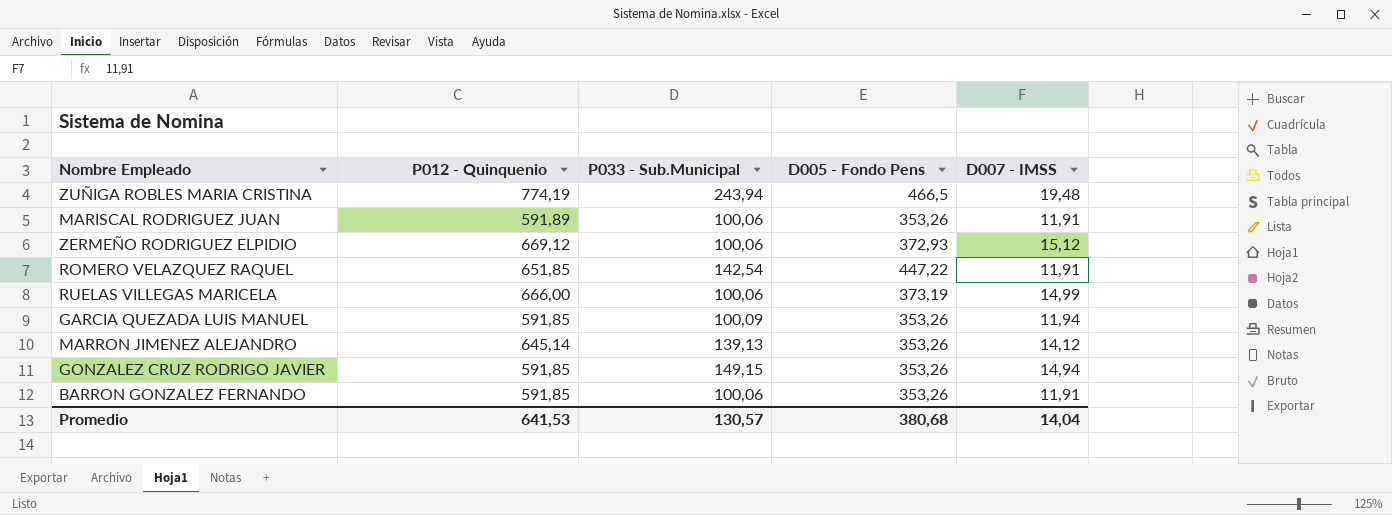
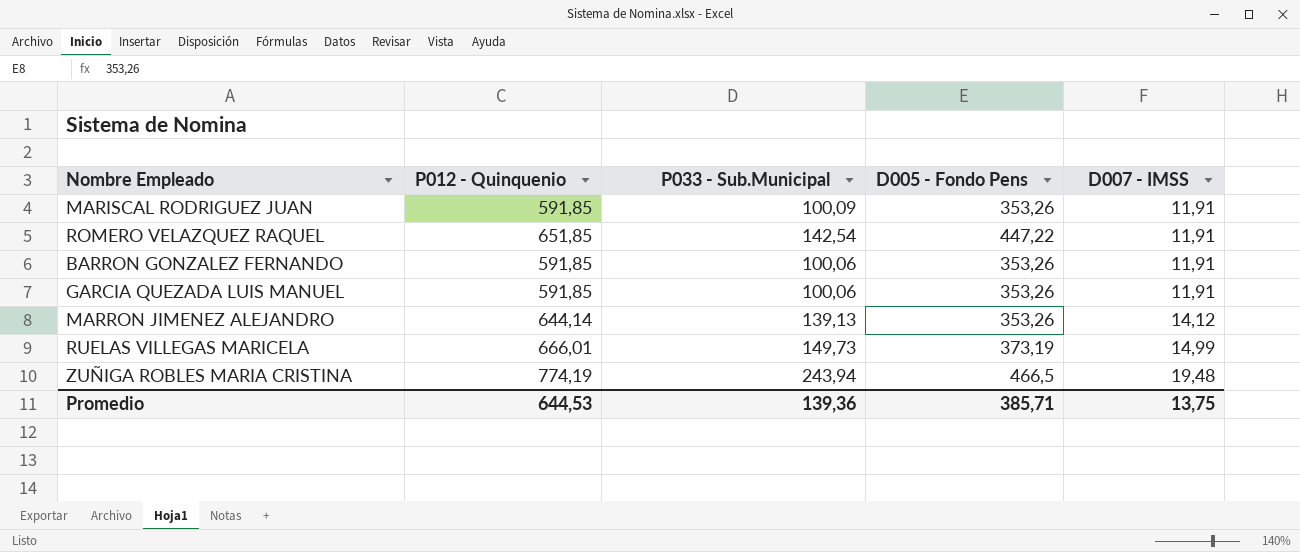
row order: none -> D007 - IMSS ascending
row ZERMEÑO RODRIGUEZ ELPIDIO: 669,12 | 100,06 | 372,93 | 15,12 -> none
row GONZALEZ CRUZ RODRIGO JAVIER: 591,85 | 149,15 | 353,26 | 14,94 -> none
MARISCAL RODRIGUEZ JUAN | P012 - Quinquenio: 591,89 -> 591,85
MARISCAL RODRIGUEZ JUAN | P033 - Sub.Municipal: 100,06 -> 100,09
GARCIA QUEZADA LUIS MANUEL | P033 - Sub.Municipal: 100,09 -> 100,06
GARCIA QUEZADA LUIS MANUEL | D007 - IMSS: 11,94 -> 11,91
MARRON JIMENEZ ALEJANDRO | P012 - Quinquenio: 645,14 -> 644,14
RUELAS VILLEGAS MARICELA | P012 - Quinquenio: 666,00 -> 666,01
RUELAS VILLEGAS MARICELA | P033 - Sub.Municipal: 100,06 -> 149,73
Promedio | P012 - Quinquenio: 641,53 -> 644,53
Promedio | P033 - Sub.Municipal: 130,57 -> 139,36
Promedio | D005 - Fondo Pens: 380,68 -> 385,71
Promedio | D007 - IMSS: 14,04 -> 13,75

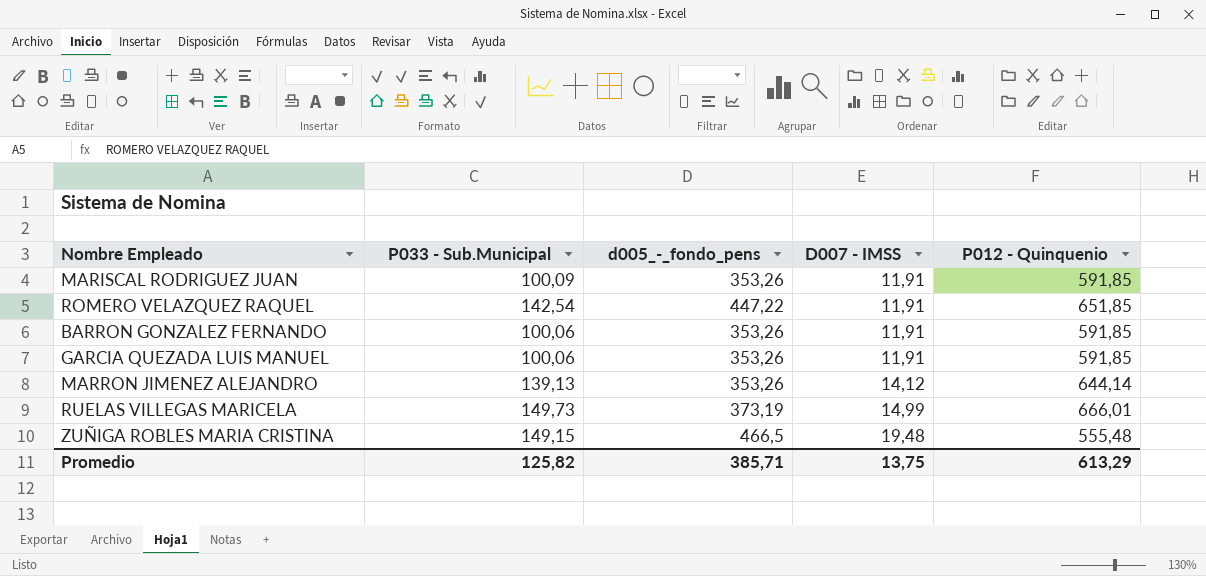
column name: D005 - Fondo Pens -> d005_-_fondo_pens
column P012 - Quinquenio | position: 2 -> 5
ZUÑIGA ROBLES MARIA CRISTINA | P033 - Sub.Municipal: 243,94 -> 149,15
ZUÑIGA ROBLES MARIA CRISTINA | P012 - Quinquenio: 774,19 -> 555,48
Promedio | P033 - Sub.Municipal: 139,36 -> 125,82
Promedio | P012 - Quinquenio: 644,53 -> 613,29

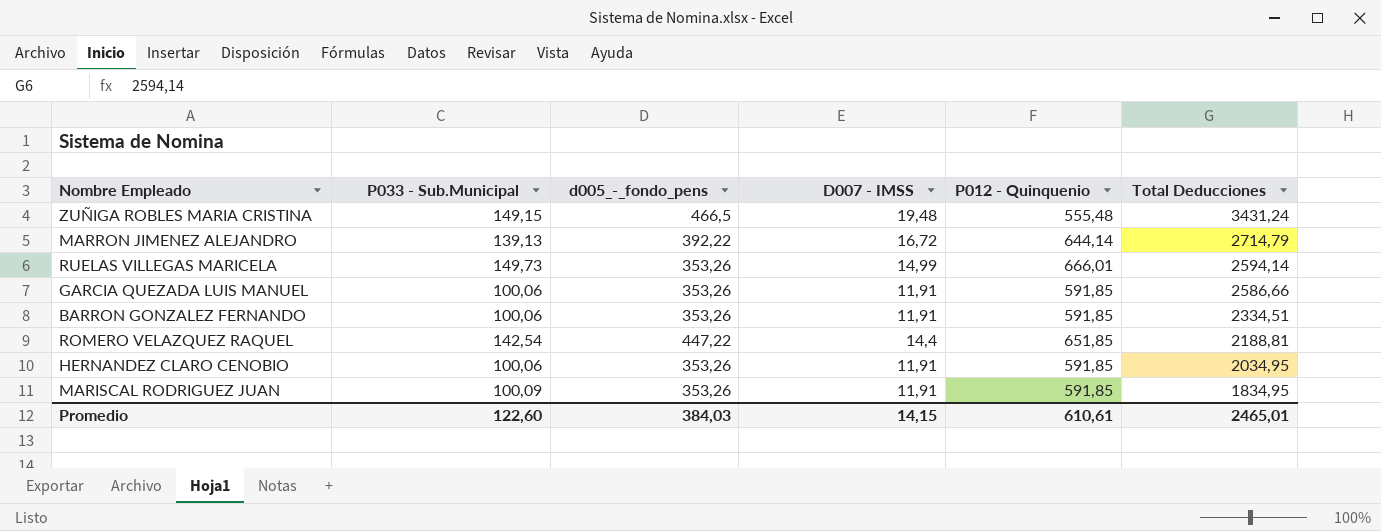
row order: D007 - IMSS ascending -> Total Deducciones descending
column Total Deducciones | position: none -> 6
MARRON JIMENEZ ALEJANDRO | d005_-_fondo_pens: 353,26 -> 392,22
MARRON JIMENEZ ALEJANDRO | D007 - IMSS: 14,12 -> 16,72
RUELAS VILLEGAS MARICELA | d005_-_fondo_pens: 373,19 -> 353,26
ROMERO VELAZQUEZ RAQUEL | D007 - IMSS: 11,91 -> 14,4
row HERNANDEZ CLARO CENOBIO: none -> 100,06 | 353,26 | 11,91 | 591,85 | 2034,95
Promedio | P033 - Sub.Municipal: 125,82 -> 122,60
Promedio | d005_-_fondo_pens: 385,71 -> 384,03
Promedio | D007 - IMSS: 13,75 -> 14,15
Promedio | P012 - Quinquenio: 613,29 -> 610,61

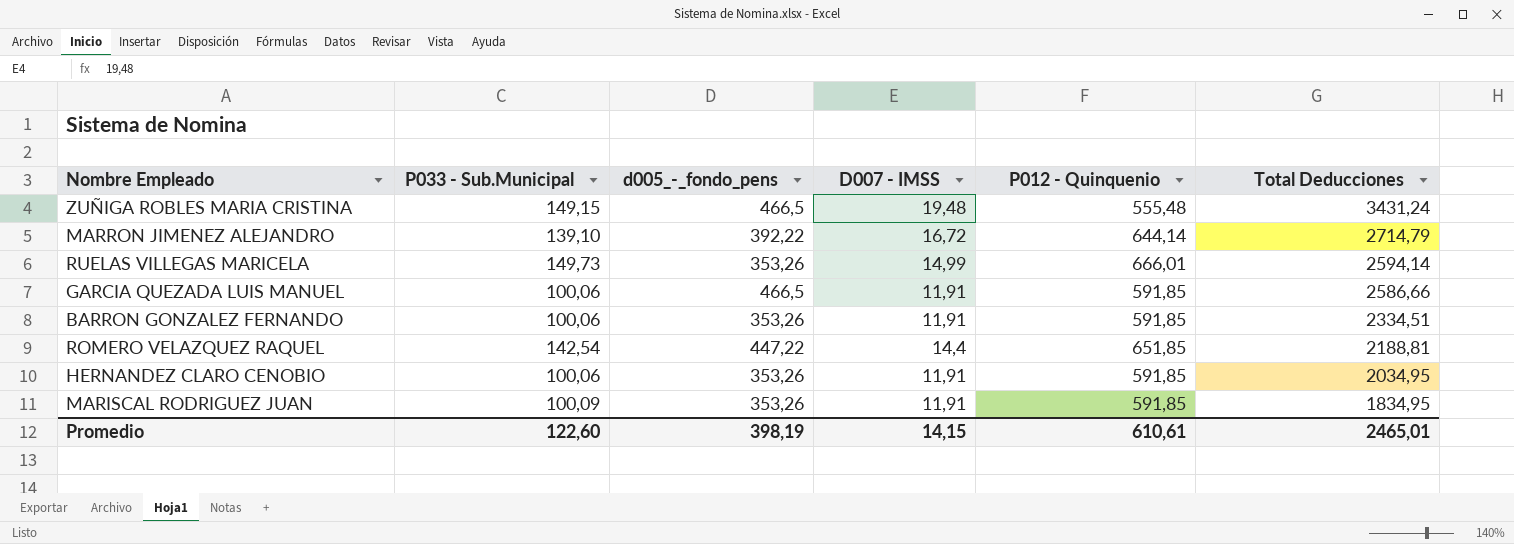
MARRON JIMENEZ ALEJANDRO | P033 - Sub.Municipal: 139,13 -> 139,10
GARCIA QUEZADA LUIS MANUEL | d005_-_fondo_pens: 353,26 -> 466,5
Promedio | d005_-_fondo_pens: 384,03 -> 398,19

